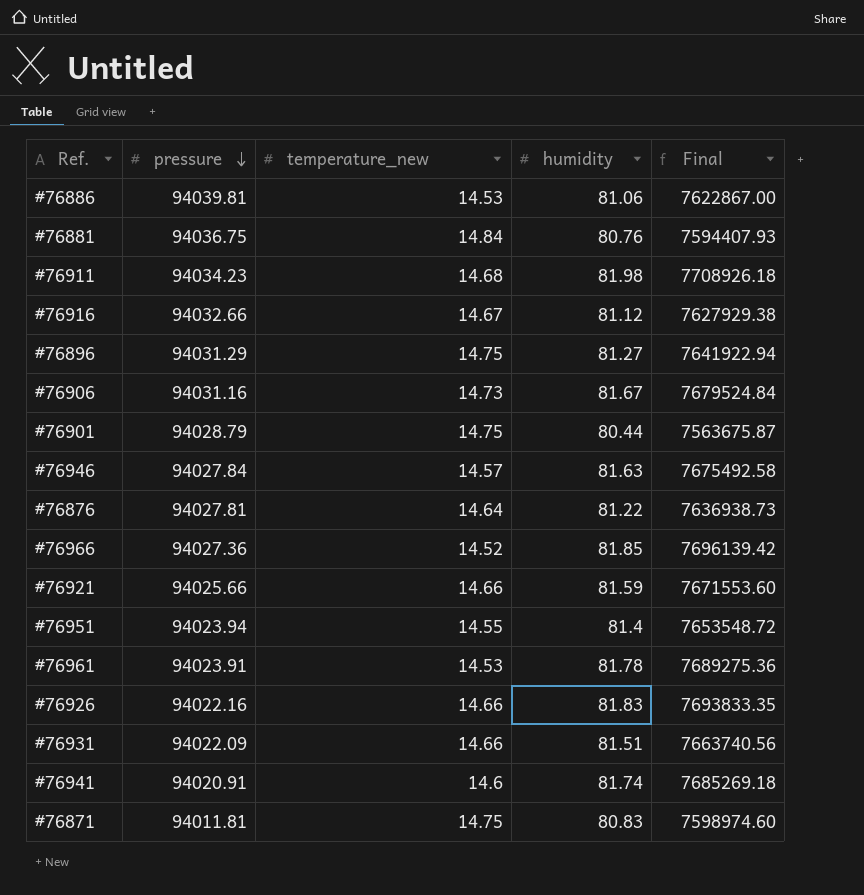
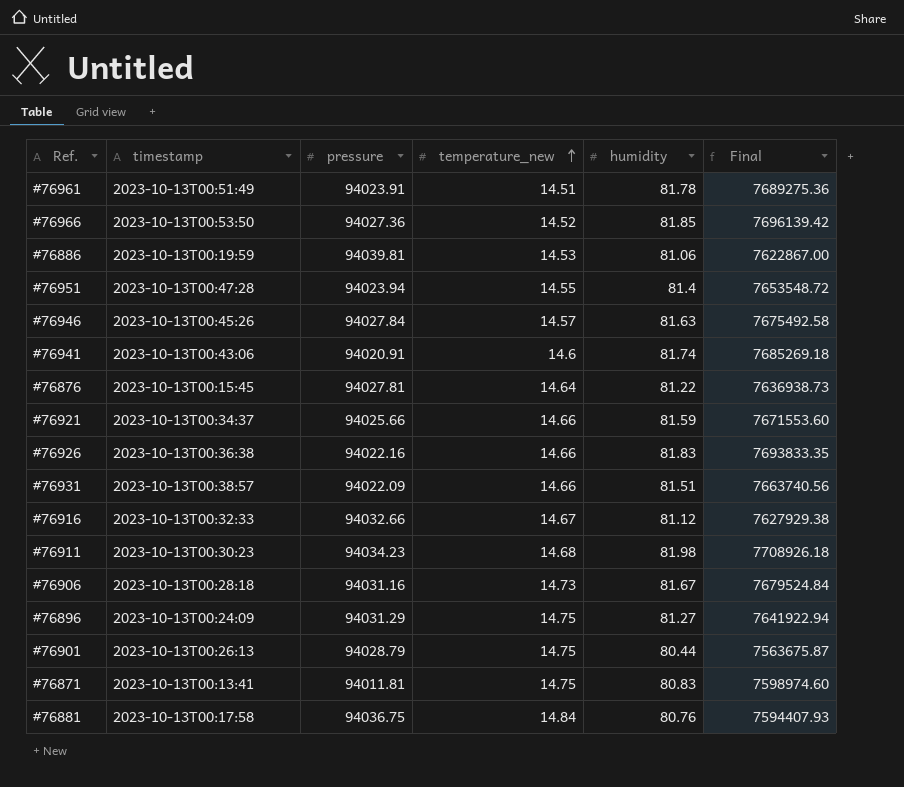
row order: pressure descending -> temperature_new ascending
column timestamp | position: none -> 2
#76961 | temperature_new: 14.53 -> 14.51

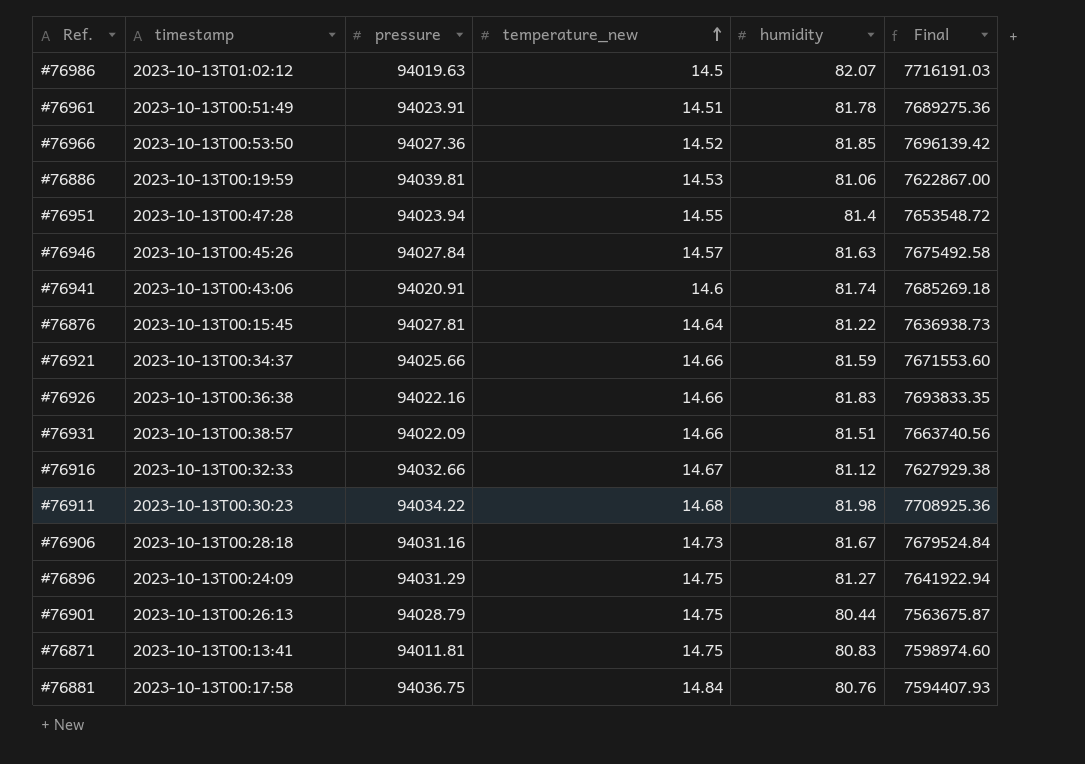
row #76986: none -> 2023-10-13T01:02:12 | 94019.63 | 14.5 | 82.07 | 7716191.03
#76911 | pressure: 94034.23 -> 94034.22
#76911 | Final: 7708926.18 -> 7708925.36

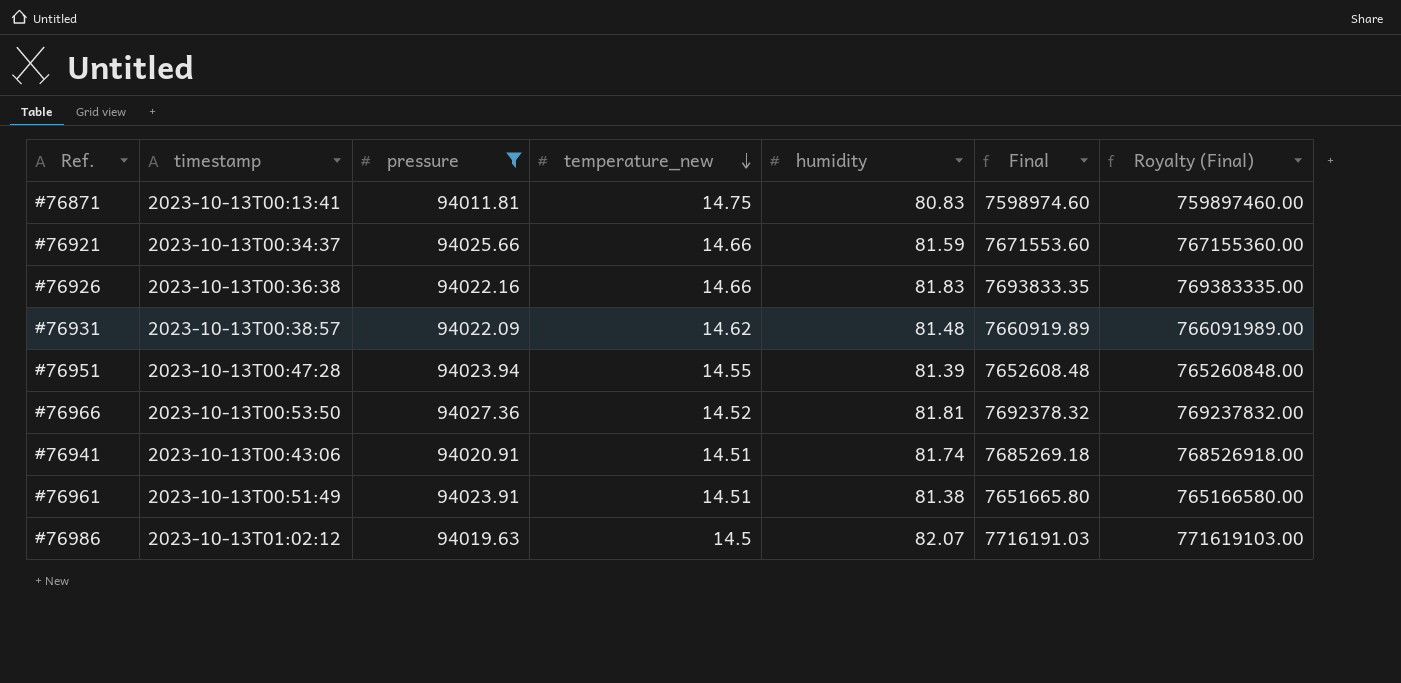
filter: none -> pressure <= 94027.36
row order: temperature_new ascending -> temperature_new descending
column Royalty (Final) | formula: none -> [Final] * 100
#76931 | temperature_new: 14.66 -> 14.62
#76931 | humidity: 81.51 -> 81.48
#76931 | Final: 7663740.56 -> 7660919.89
#76951 | humidity: 81.4 -> 81.39
#76951 | Final: 7653548.72 -> 7652608.48
#76966 | humidity: 81.85 -> 81.81
#76966 | Final: 7696139.42 -> 7692378.32
#76941 | temperature_new: 14.6 -> 14.51
#76961 | humidity: 81.78 -> 81.38
#76961 | Final: 7689275.36 -> 7651665.80

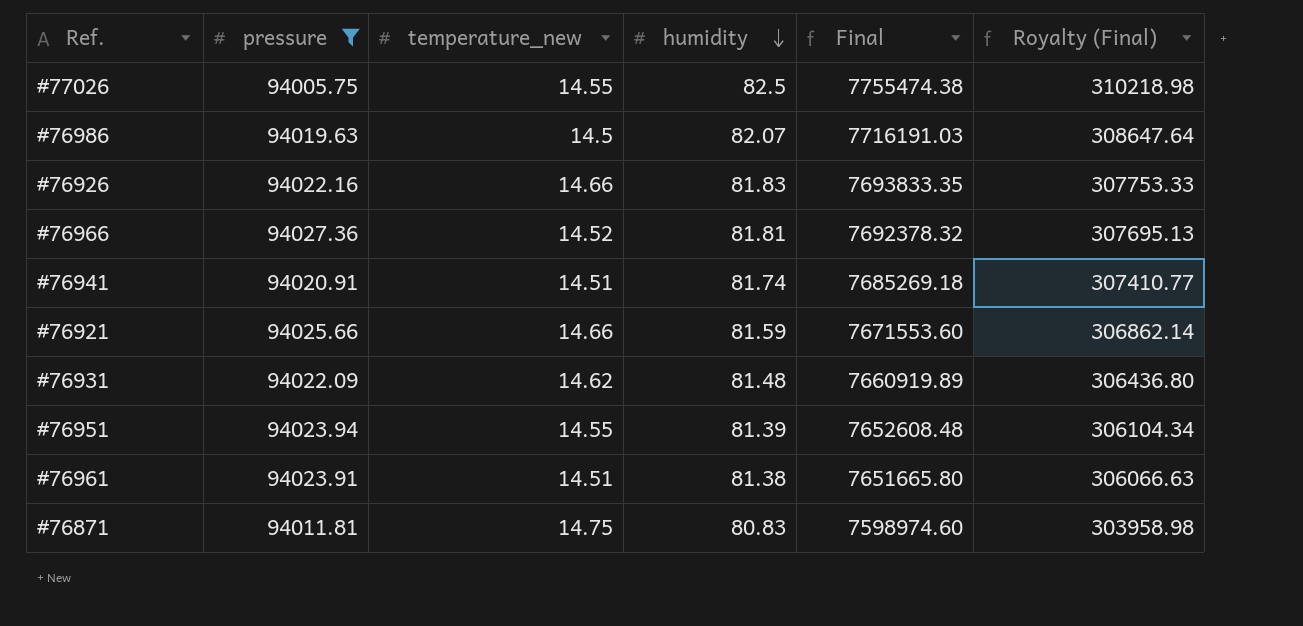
row order: temperature_new descending -> humidity descending
column timestamp | position: 2 -> none
column Royalty (Final) | formula: [Final] * 100 -> [Final] * 0.04
row #77026: none -> 94005.75 | 14.55 | 82.5 | 7755474.38 | 310218.98

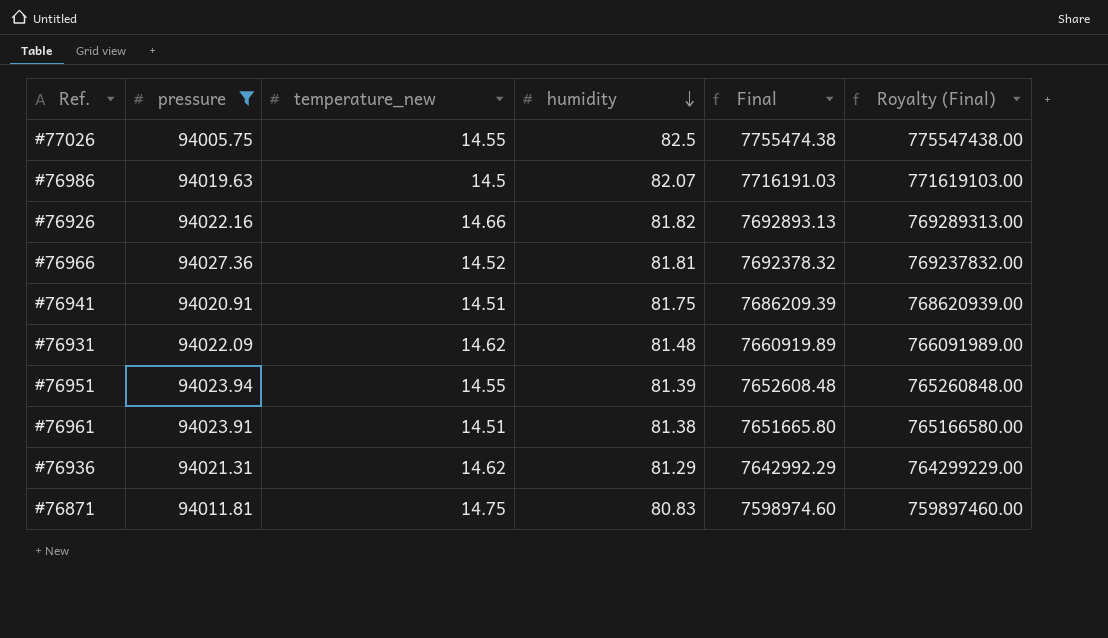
column Royalty (Final) | formula: [Final] * 0.04 -> [Final] * 100
row #76921: 94025.66 | 14.66 | 81.59 | 7671553.60 | 306862.14 -> none
#76926 | humidity: 81.83 -> 81.82
#76926 | Final: 7693833.35 -> 7692893.13
#76941 | humidity: 81.74 -> 81.75
#76941 | Final: 7685269.18 -> 7686209.39
row #76936: none -> 94021.31 | 14.62 | 81.29 | 7642992.29 | 764299229.00

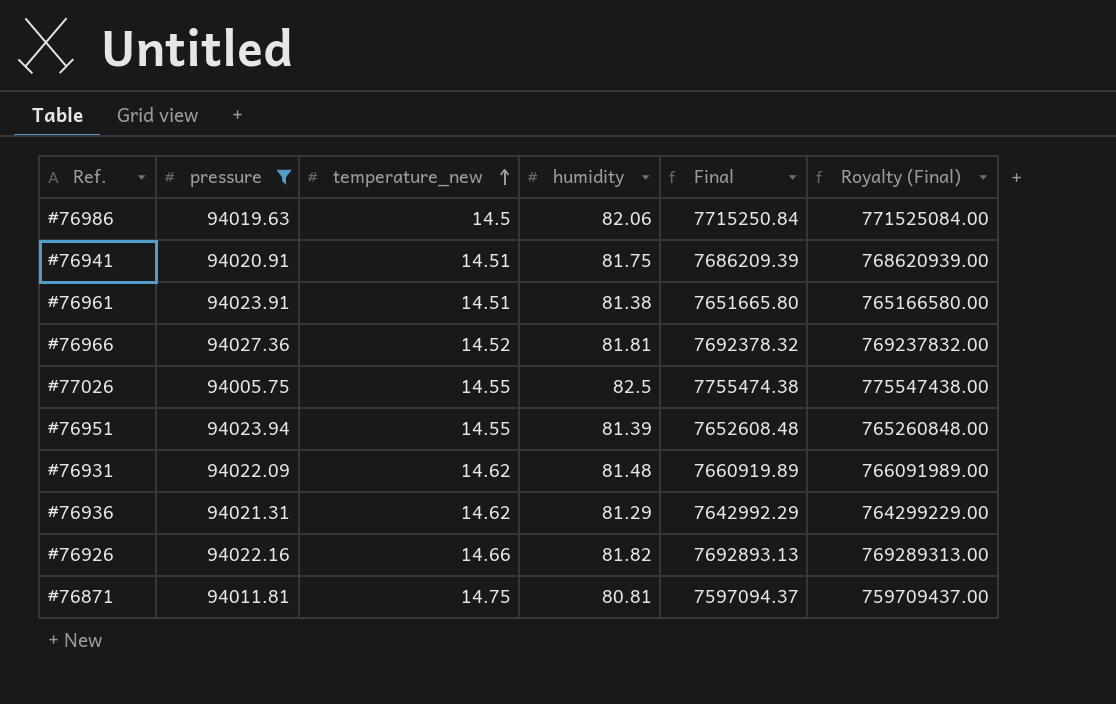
row order: humidity descending -> temperature_new ascending
#76986 | humidity: 82.07 -> 82.06
#76986 | Final: 7716191.03 -> 7715250.84
#76986 | Royalty (Final): 771619103.00 -> 771525084.00
#76871 | humidity: 80.83 -> 80.81
#76871 | Final: 7598974.60 -> 7597094.37
#76871 | Royalty (Final): 759897460.00 -> 759709437.00

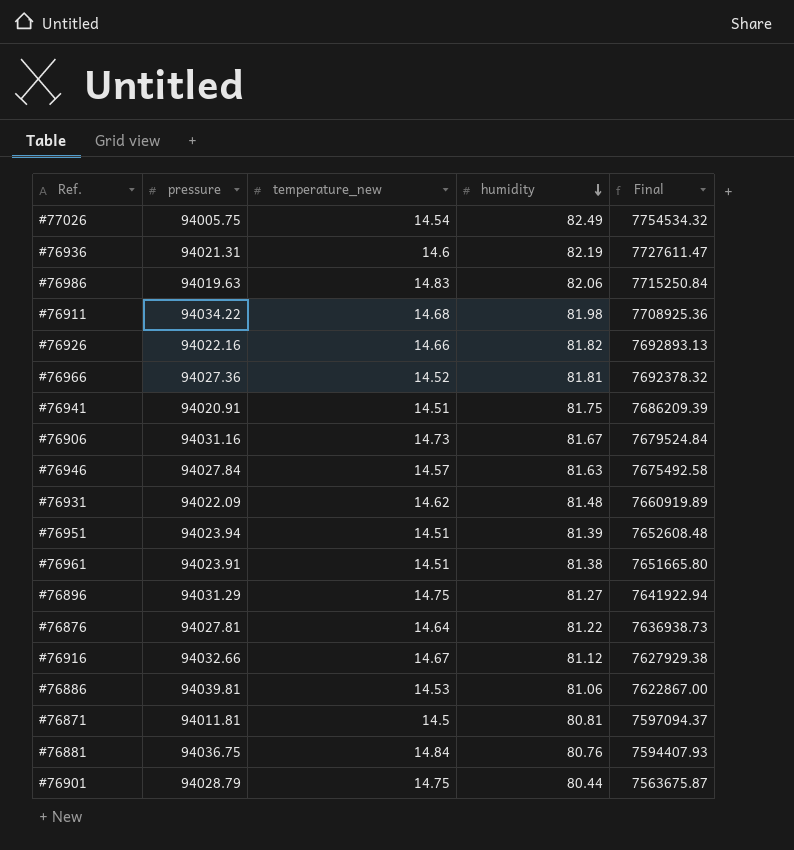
filter: pressure <= 94027.36 -> none
row order: temperature_new ascending -> humidity descending
column Royalty (Final) | formula: [Final] * 100 -> none
#77026 | temperature_new: 14.55 -> 14.54
#77026 | humidity: 82.5 -> 82.49
#77026 | Final: 7755474.38 -> 7754534.32
#76936 | temperature_new: 14.62 -> 14.6
#76936 | humidity: 81.29 -> 82.19
#76936 | Final: 7642992.29 -> 7727611.47
#76986 | temperature_new: 14.5 -> 14.83
#76951 | temperature_new: 14.55 -> 14.51
#76871 | temperature_new: 14.75 -> 14.5

